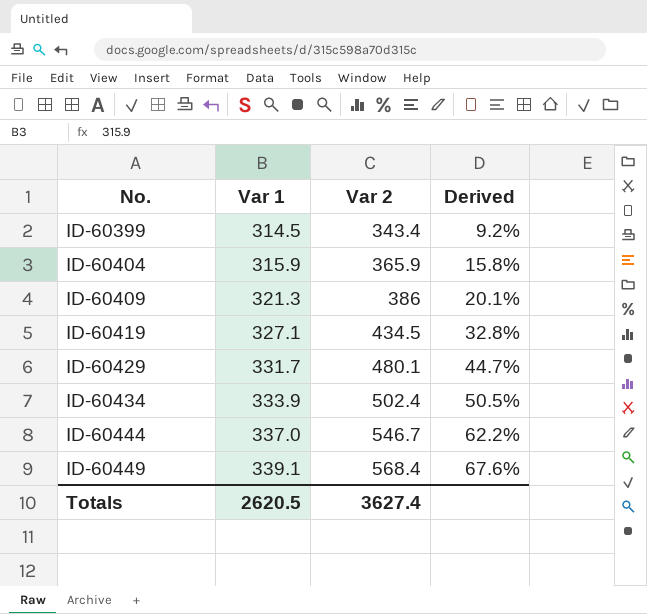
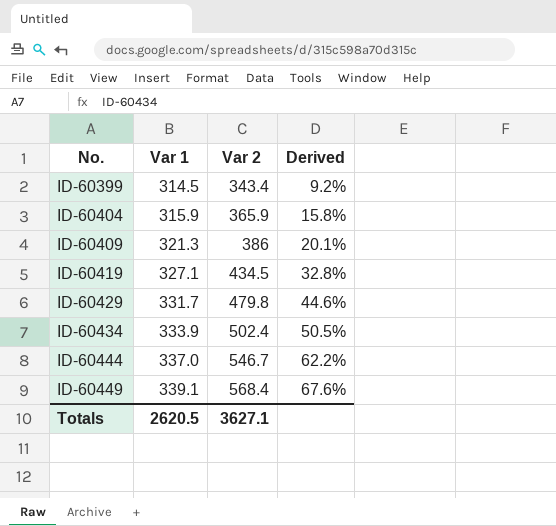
ID-60429 | Var 2: 480.1 -> 479.8
ID-60429 | Derived: 44.7% -> 44.6%
Totals | Var 2: 3627.4 -> 3627.1

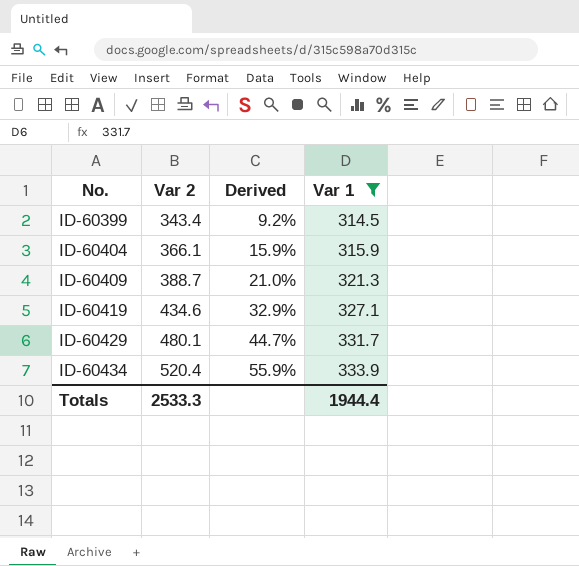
filter: none -> Var 1 <= 333.9
column Var 1 | position: 2 -> 4
ID-60404 | Var 2: 365.9 -> 366.1
ID-60404 | Derived: 15.8% -> 15.9%
ID-60409 | Var 2: 386 -> 388.7
ID-60409 | Derived: 20.1% -> 21.0%
ID-60419 | Var 2: 434.5 -> 434.6
ID-60419 | Derived: 32.8% -> 32.9%
ID-60429 | Var 2: 479.8 -> 480.1
ID-60429 | Derived: 44.6% -> 44.7%
ID-60434 | Var 2: 502.4 -> 520.4
ID-60434 | Derived: 50.5% -> 55.9%
Totals | Var 2: 3627.1 -> 2533.3
Totals | Var 1: 2620.5 -> 1944.4

